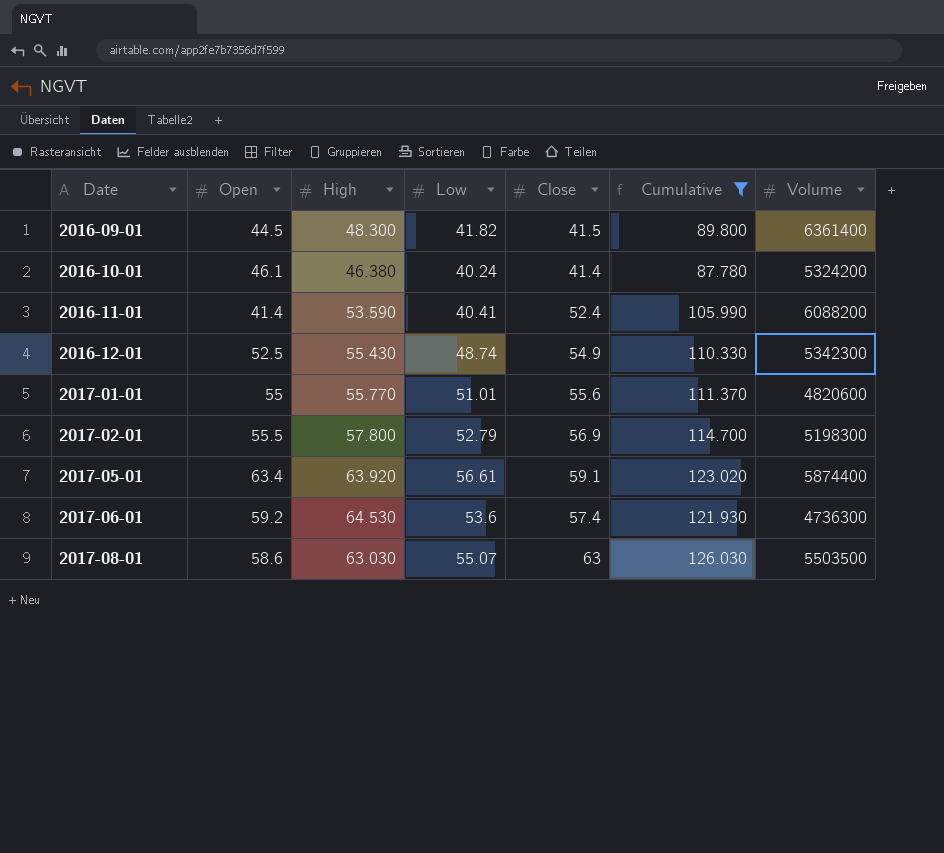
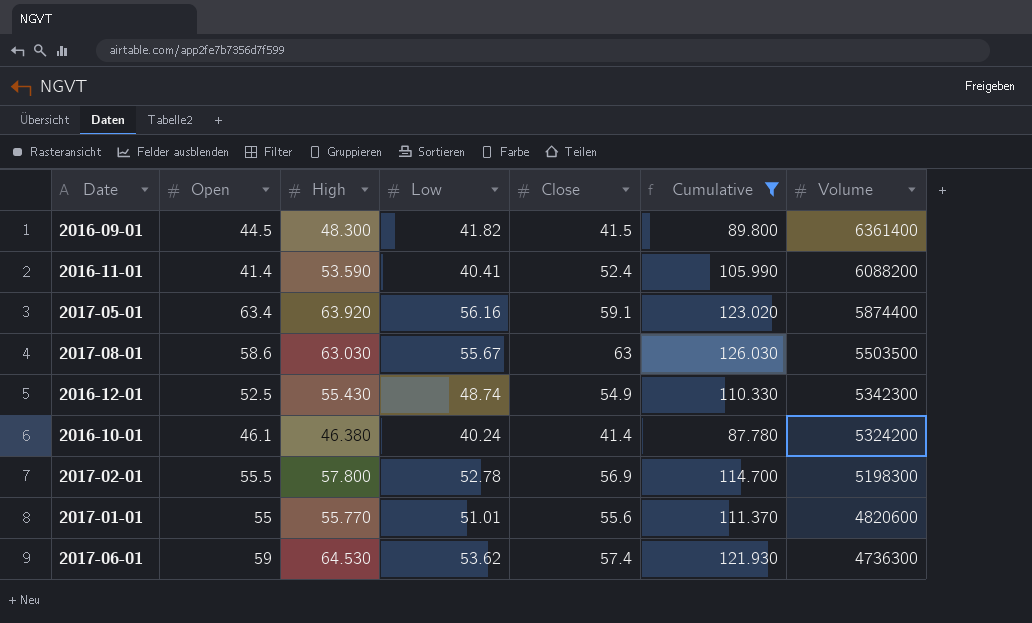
row order: Date ascending -> Volume descending
2017-05-01 | Low: 56.61 -> 56.16
2017-08-01 | Low: 55.07 -> 55.67
2017-02-01 | Low: 52.79 -> 52.78
2017-06-01 | Open: 59.2 -> 59
2017-06-01 | Low: 53.6 -> 53.62

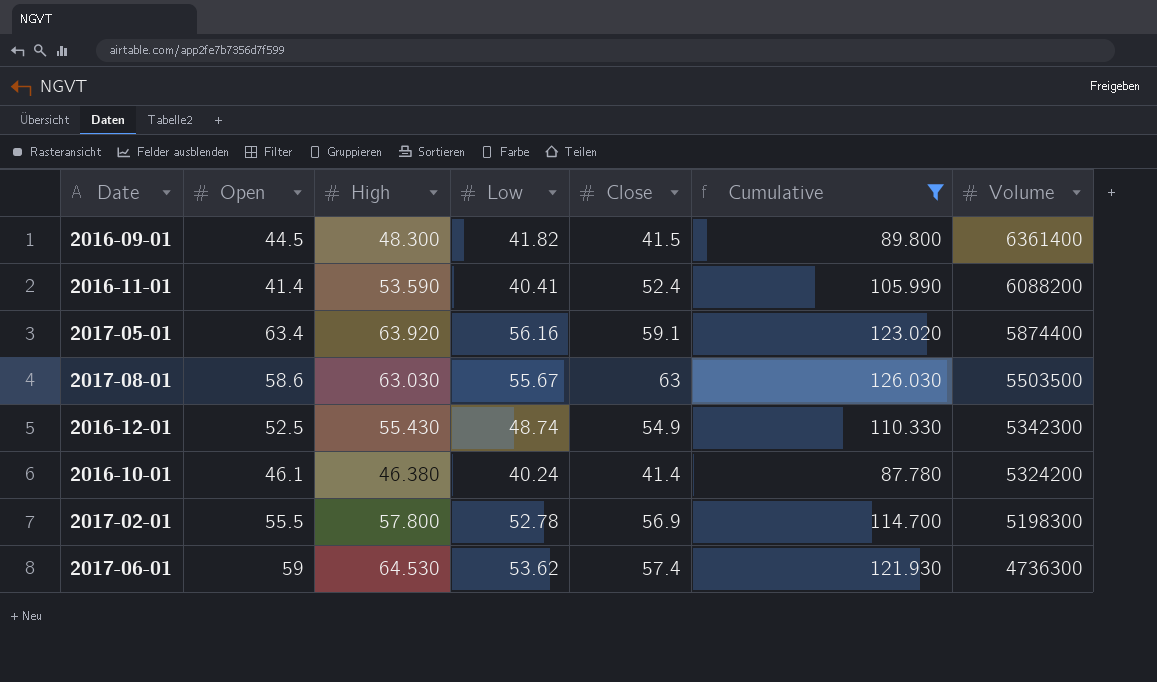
row 2017-01-01: 55 | 55.770 | 51.01 | 55.6 | 111.370 | 4820600 -> none

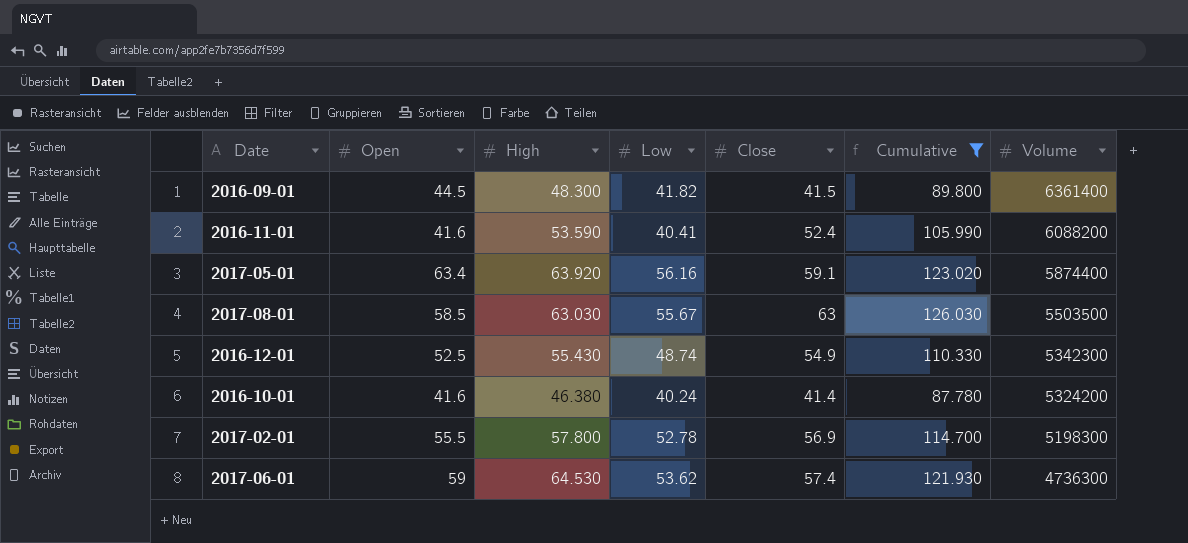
2016-11-01 | Open: 41.4 -> 41.6
2017-08-01 | Open: 58.6 -> 58.5
2016-10-01 | Open: 46.1 -> 41.6

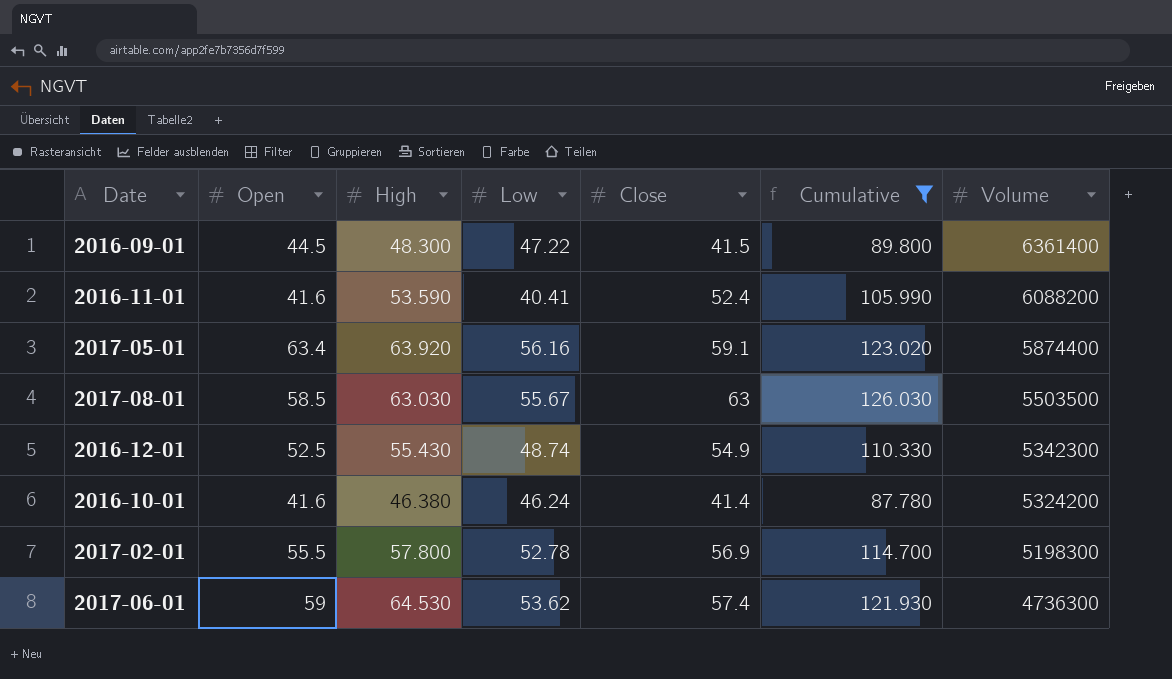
2016-09-01 | Low: 41.82 -> 47.22
2016-10-01 | Low: 40.24 -> 46.24

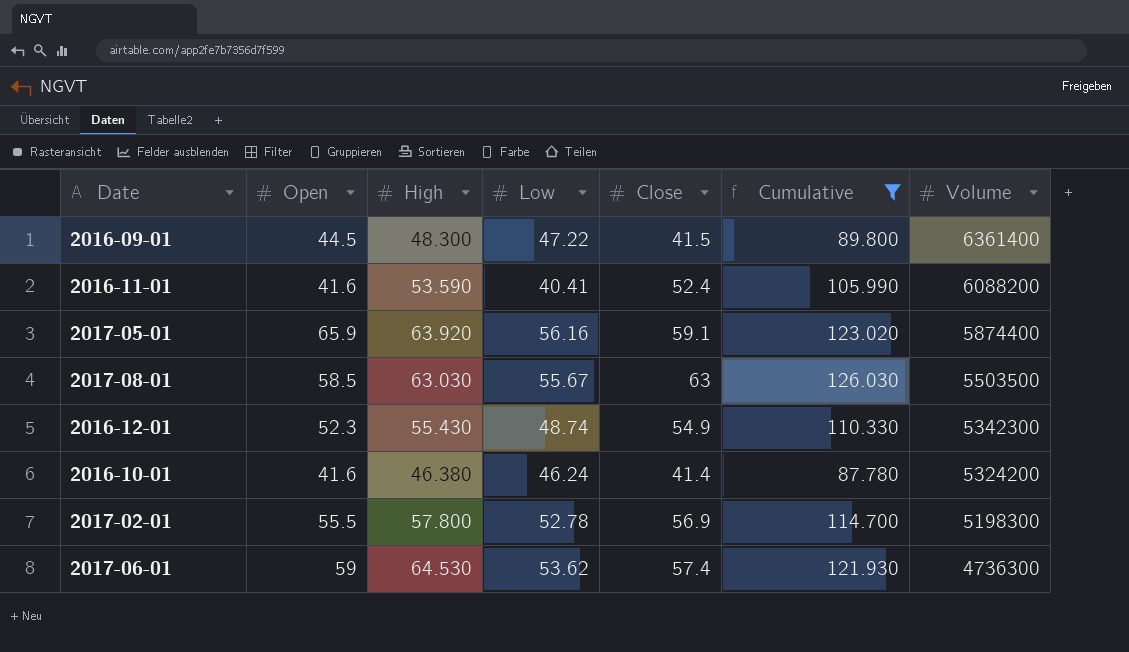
2017-05-01 | Open: 63.4 -> 65.9
2016-12-01 | Open: 52.5 -> 52.3

